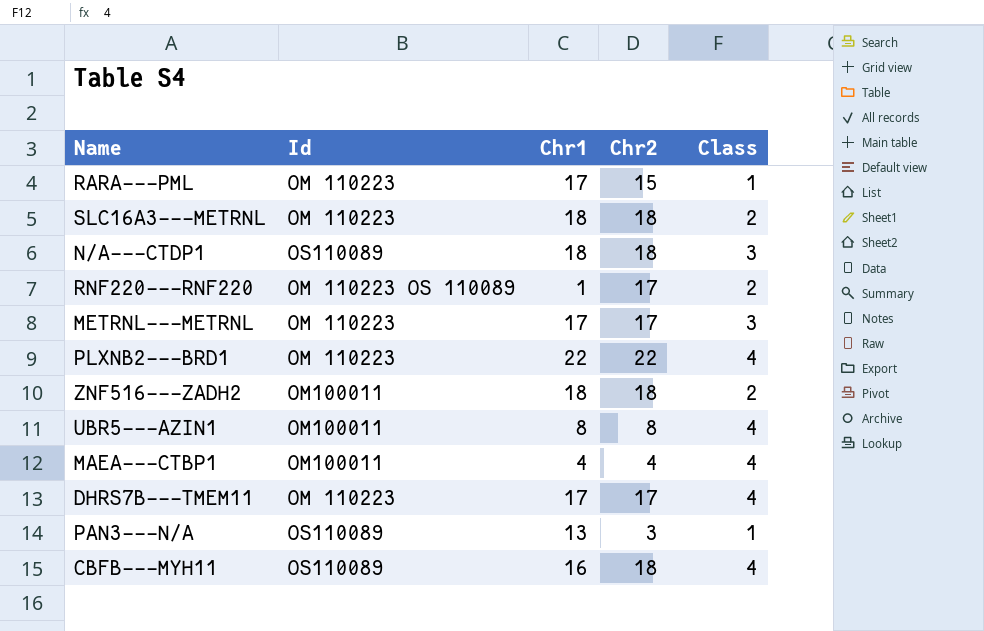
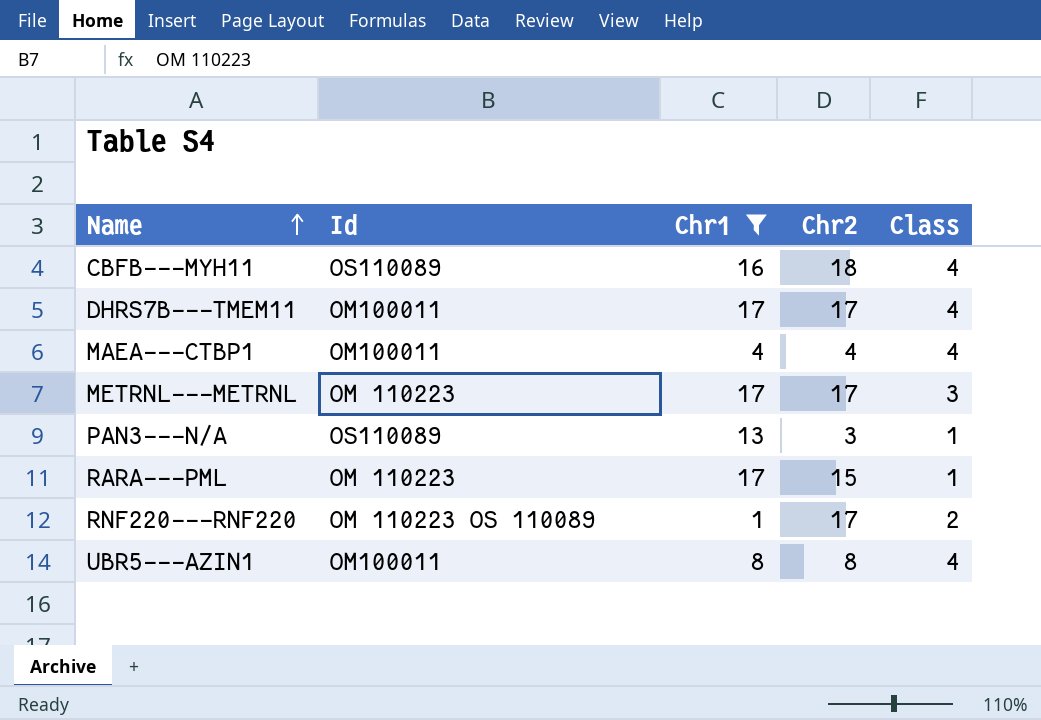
filter: none -> Chr1 <= 17
row order: none -> Name ascending
DHRS7B---TMEM11 | Id: OM 110223 -> OM100011

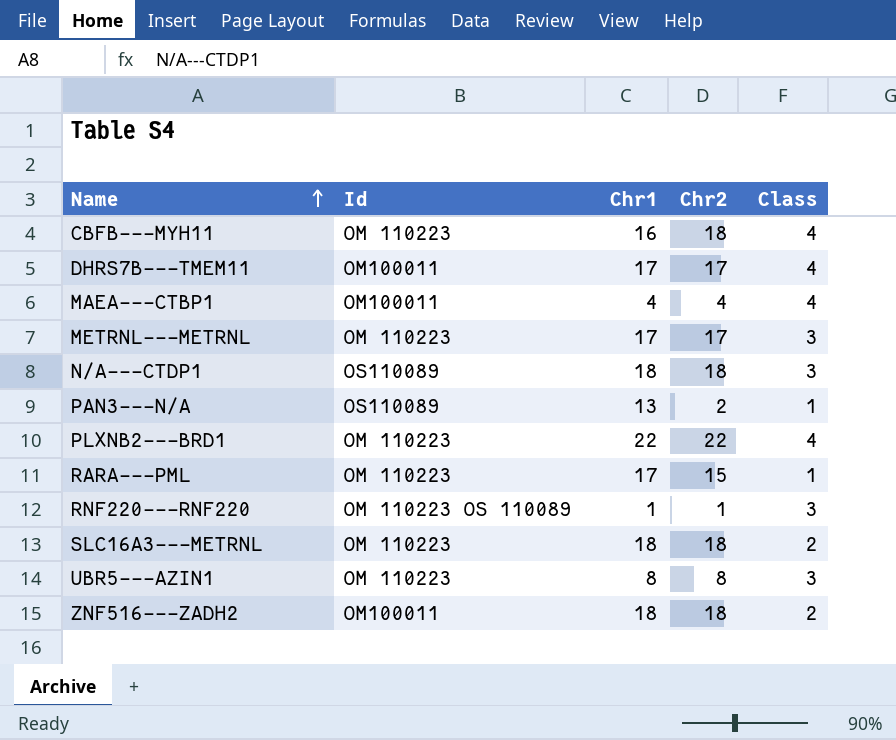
filter: Chr1 <= 17 -> none
CBFB---MYH11 | Id: OS110089 -> OM 110223
PAN3---N/A | Chr2: 3 -> 2
RNF220---RNF220 | Chr2: 17 -> 1
RNF220---RNF220 | Class: 2 -> 3
UBR5---AZIN1 | Id: OM100011 -> OM 110223
UBR5---AZIN1 | Class: 4 -> 3

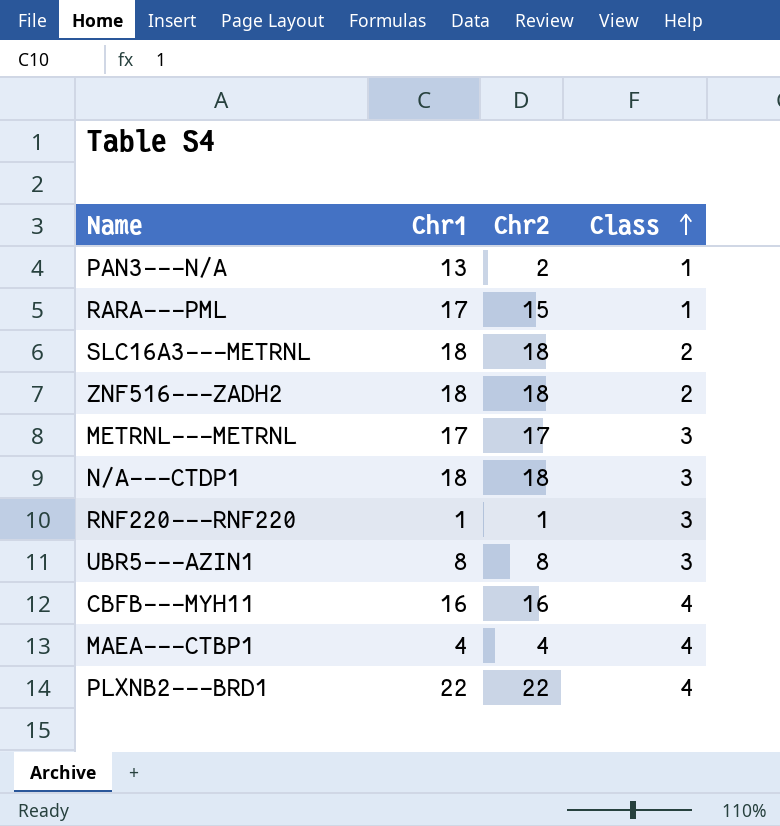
row order: Name ascending -> Class ascending
column Id | position: 2 -> none
row DHRS7B---TMEM11: OM100011 | 17 | 17 | 4 -> none
CBFB---MYH11 | Chr2: 18 -> 16

